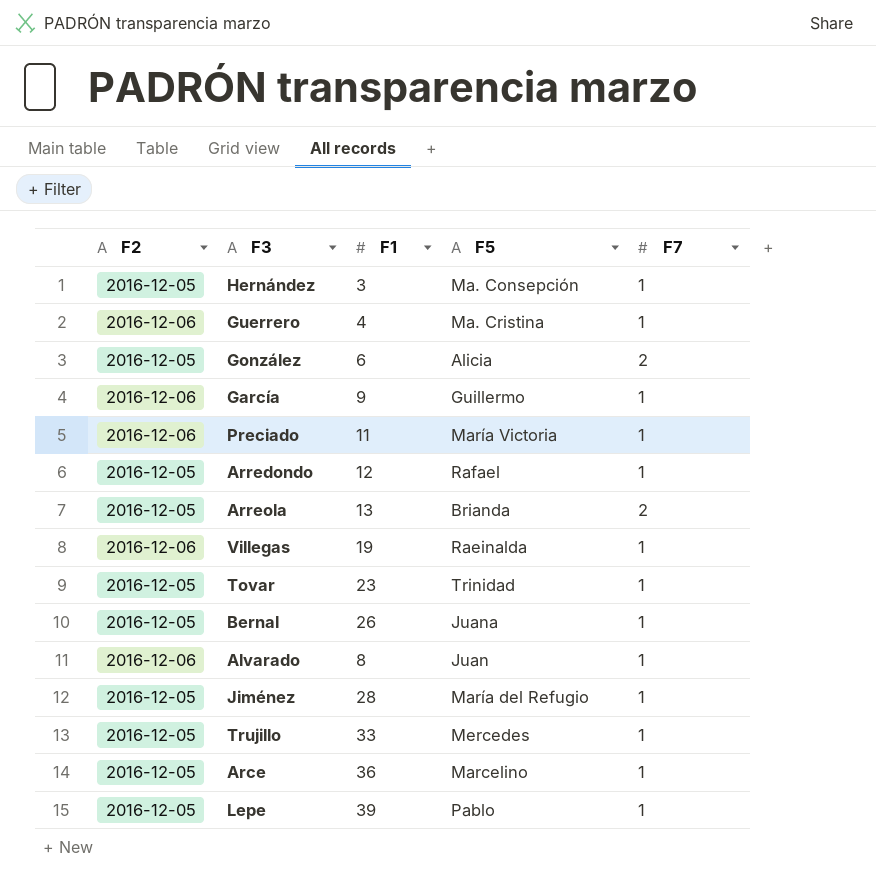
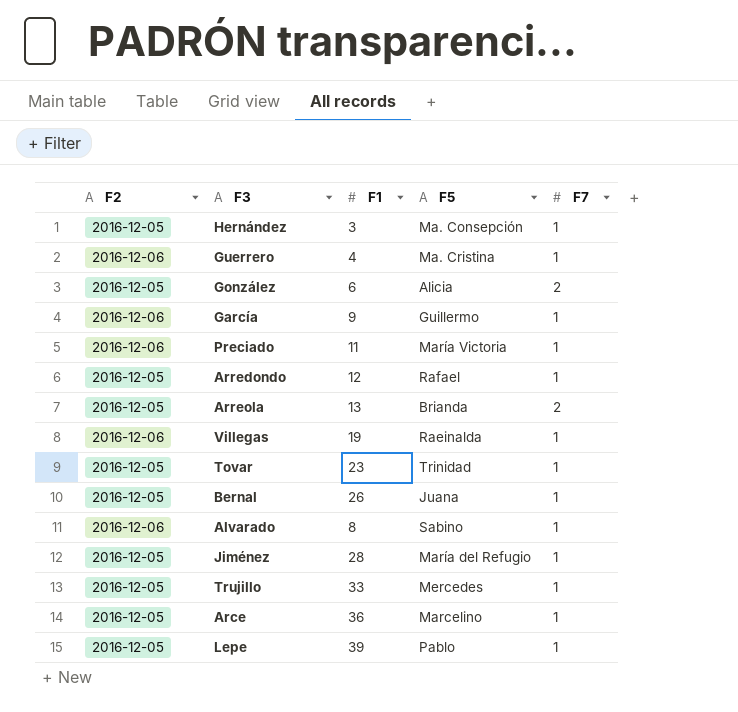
Alvarado | F5: Juan -> Sabino

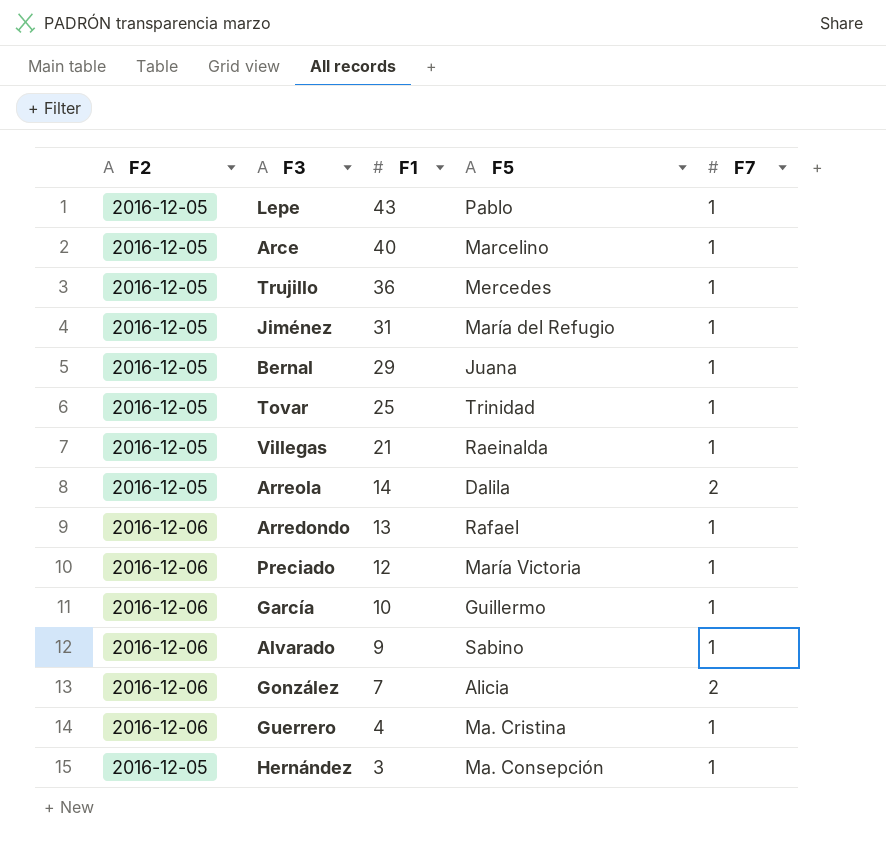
row order: none -> F1 descending
Lepe | F1: 39 -> 43
Arce | F1: 36 -> 40
Trujillo | F1: 33 -> 36
Jiménez | F1: 28 -> 31
Bernal | F1: 26 -> 29
Tovar | F1: 23 -> 25
Villegas | F2: 2016-12-06 -> 2016-12-05
Villegas | F1: 19 -> 21
Arreola | F1: 13 -> 14
Arreola | F5: Brianda -> Dalila
Arredondo | F2: 2016-12-05 -> 2016-12-06
Arredondo | F1: 12 -> 13
Preciado | F1: 11 -> 12
García | F1: 9 -> 10
Alvarado | F1: 8 -> 9
González | F2: 2016-12-05 -> 2016-12-06
González | F1: 6 -> 7

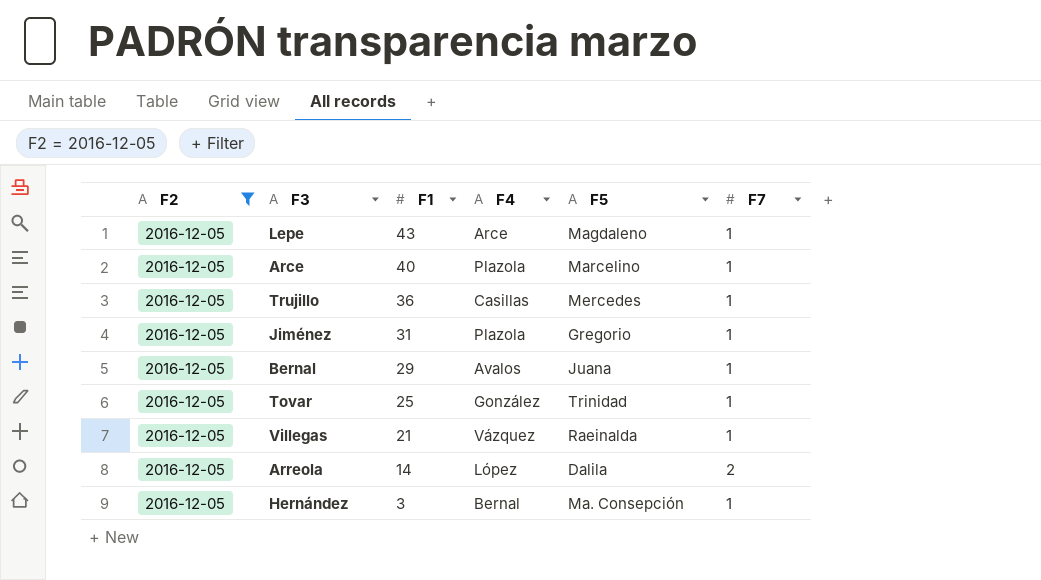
filter: none -> F2 = 2016-12-05
column F4 | position: none -> 4
Lepe | F5: Pablo -> Magdaleno
Jiménez | F5: María del Refugio -> Gregorio

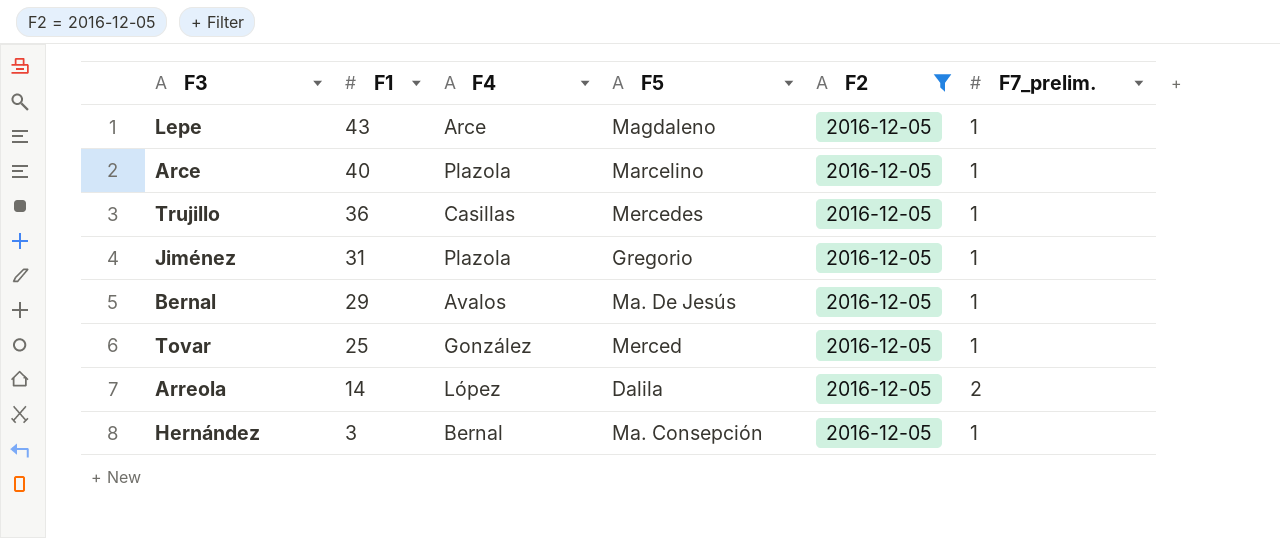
column F2 | position: 1 -> 5
column name: F7 -> F7_prelim.
row Villegas: 2016-12-05 | 21 | Vázquez | Raeinalda | 1 -> none
Bernal | F5: Juana -> Ma. De Jesús
Tovar | F5: Trinidad -> Merced

